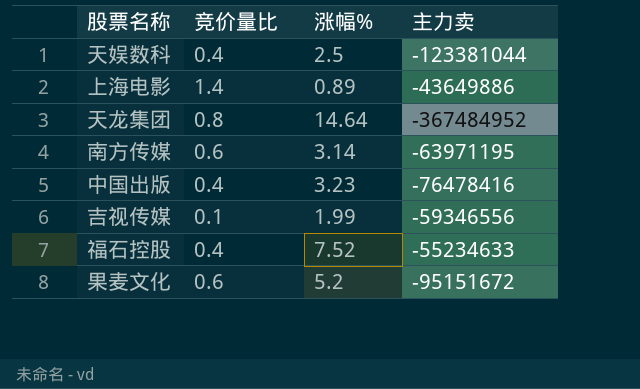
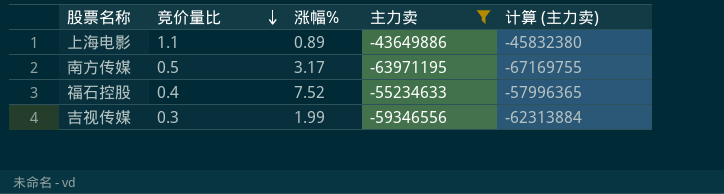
filter: none -> 主力卖 >= -63971195
row order: none -> 竞价量比 descending
column 计算 (主力卖) | formula: none -> [主力卖] * 1.05
上海电影 | 竞价量比: 1.4 -> 1.1
南方传媒 | 竞价量比: 0.6 -> 0.5
南方传媒 | 涨幅%: 3.14 -> 3.17
吉视传媒 | 竞价量比: 0.1 -> 0.3

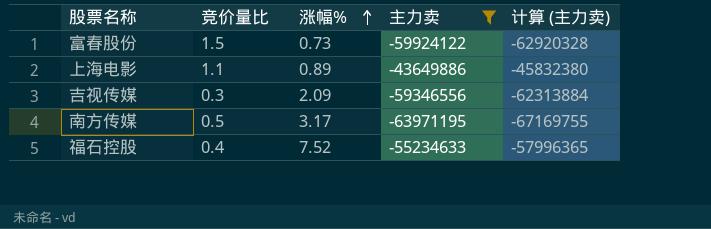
row order: 竞价量比 descending -> 涨幅% ascending
row 富春股份: none -> 1.5 | 0.73 | -59924122 | -62920328
吉视传媒 | 涨幅%: 1.99 -> 2.09

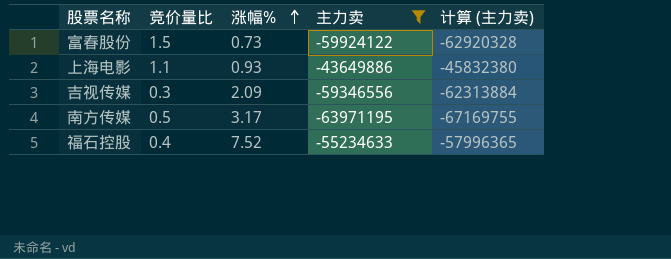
上海电影 | 涨幅%: 0.89 -> 0.93

